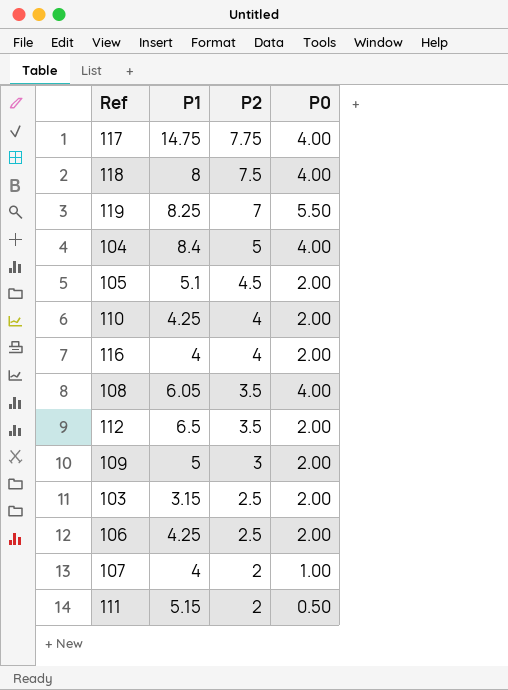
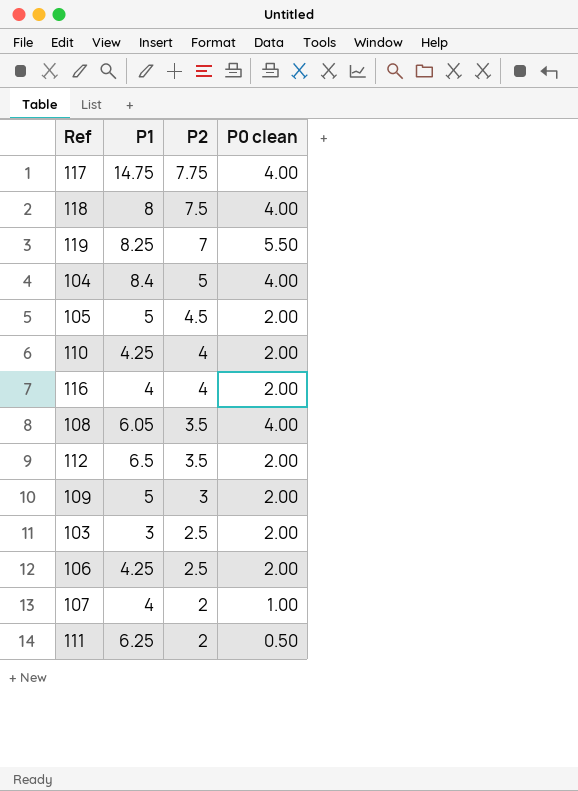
column name: P0 -> P0 clean
105 | P1: 5.1 -> 5
103 | P1: 3.15 -> 3
111 | P1: 5.15 -> 6.25

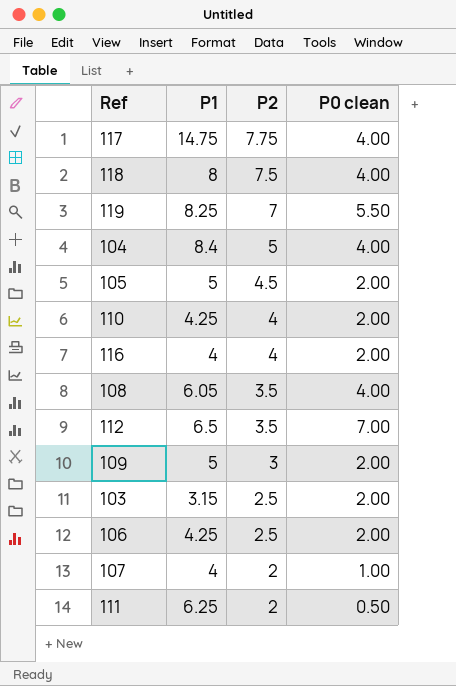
112 | P0 clean: 2.00 -> 7.00
103 | P1: 3 -> 3.15

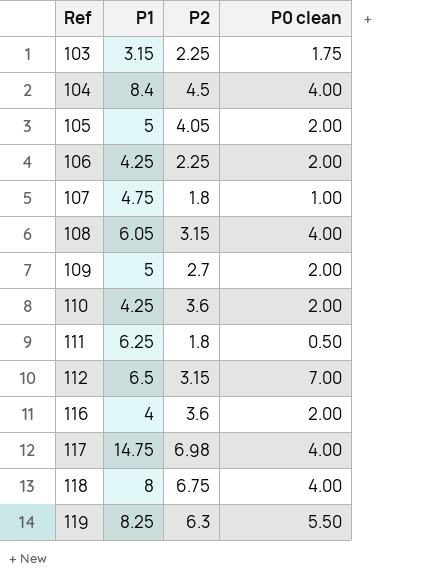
row order: P2 descending -> Ref ascending
103 | P2: 2.5 -> 2.25
103 | P0 clean: 2.00 -> 1.75
104 | P2: 5 -> 4.5
105 | P2: 4.5 -> 4.05
106 | P2: 2.5 -> 2.25
107 | P1: 4 -> 4.75
107 | P2: 2 -> 1.8
108 | P2: 3.5 -> 3.15
109 | P2: 3 -> 2.7
110 | P2: 4 -> 3.6
111 | P2: 2 -> 1.8
112 | P2: 3.5 -> 3.15
116 | P2: 4 -> 3.6
117 | P2: 7.75 -> 6.98
118 | P2: 7.5 -> 6.75
119 | P2: 7 -> 6.3

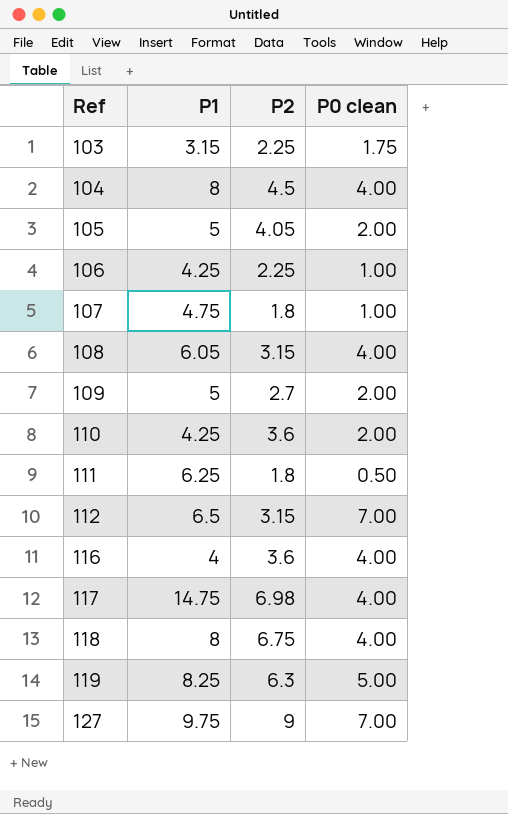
104 | P1: 8.4 -> 8
106 | P0 clean: 2.00 -> 1.00
116 | P0 clean: 2.00 -> 4.00
119 | P0 clean: 5.50 -> 5.00
row 127: none -> 9.75 | 9 | 7.00

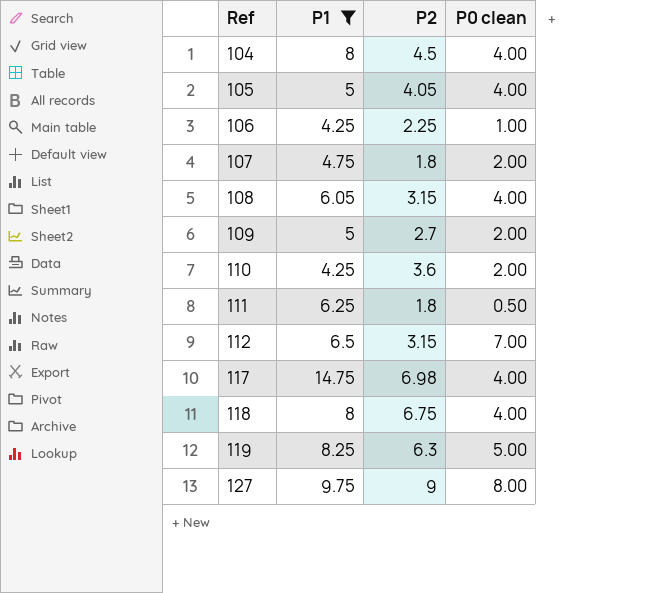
filter: none -> P1 >= 4.25
105 | P0 clean: 2.00 -> 4.00
107 | P0 clean: 1.00 -> 2.00
127 | P0 clean: 7.00 -> 8.00

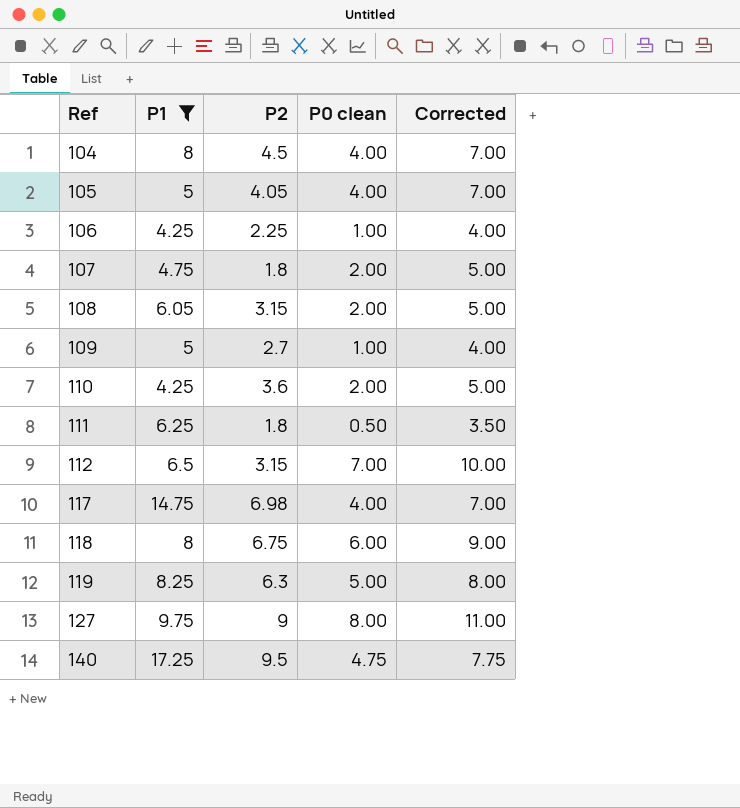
column Corrected | formula: none -> [P0 clean] + 3
108 | P0 clean: 4.00 -> 2.00
109 | P0 clean: 2.00 -> 1.00
118 | P0 clean: 4.00 -> 6.00
row 140: none -> 17.25 | 9.5 | 4.75 | 7.75

